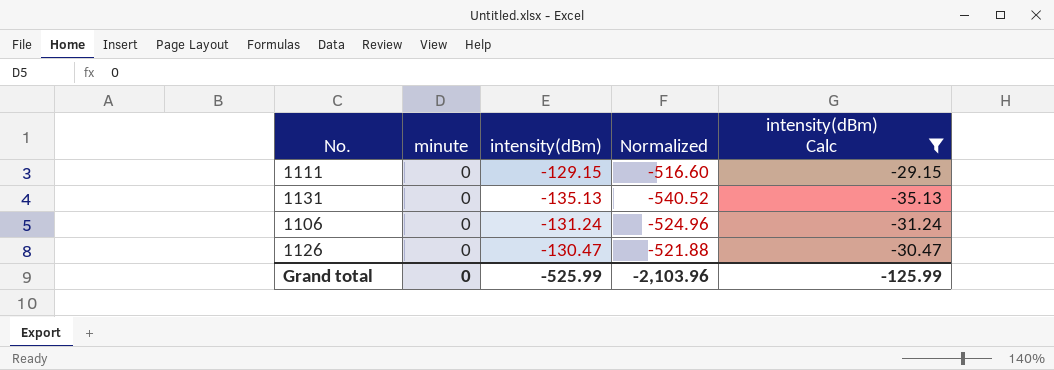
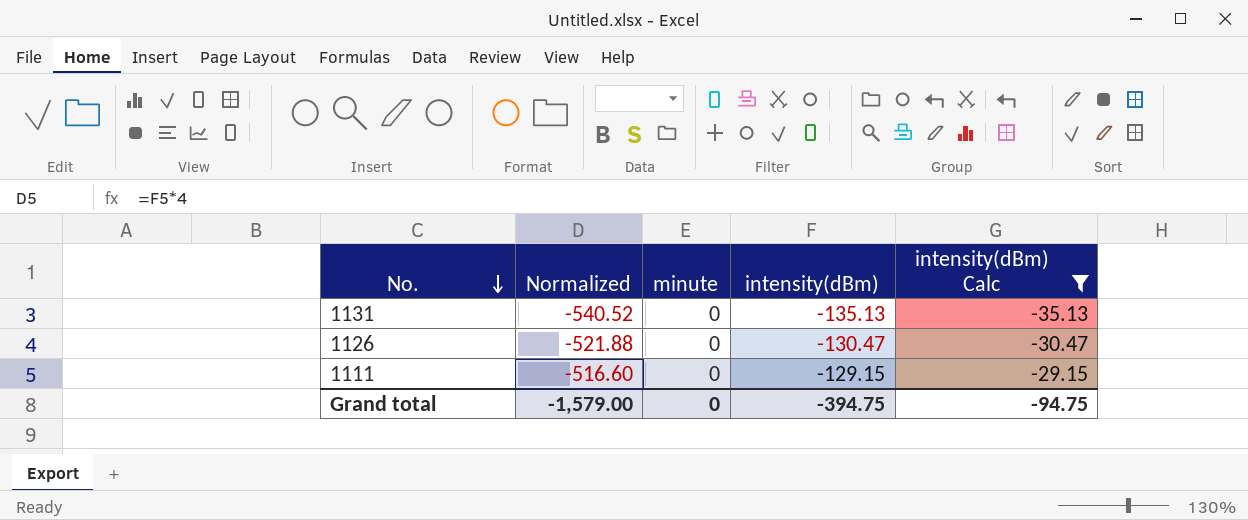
row order: none -> No. descending
column Normalized | position: 4 -> 2
row 1106: 0 | -131.24 | -524.96 | -31.24 -> none
Grand total | Normalized: -2,103.96 -> -1,579.00
Grand total | intensity(dBm): -525.99 -> -394.75
Grand total | intensity(dBm) Calc: -125.99 -> -94.75

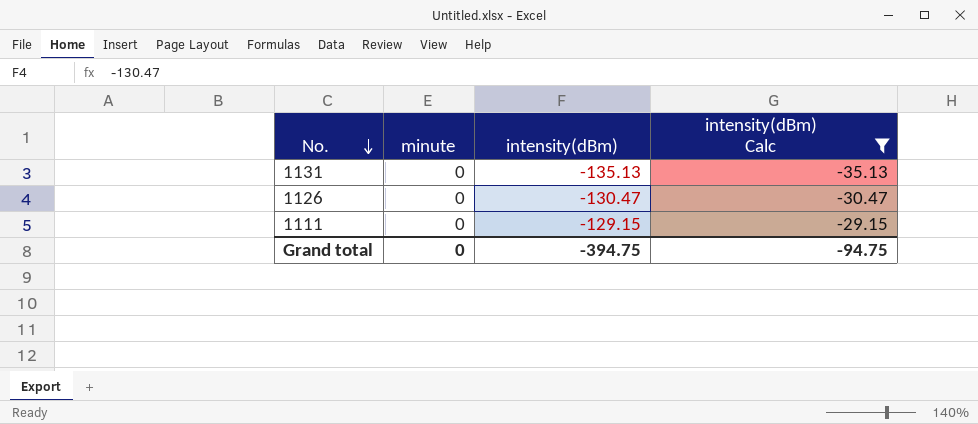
column Normalized | formula: [intensity(dBm)] * 4 -> none

